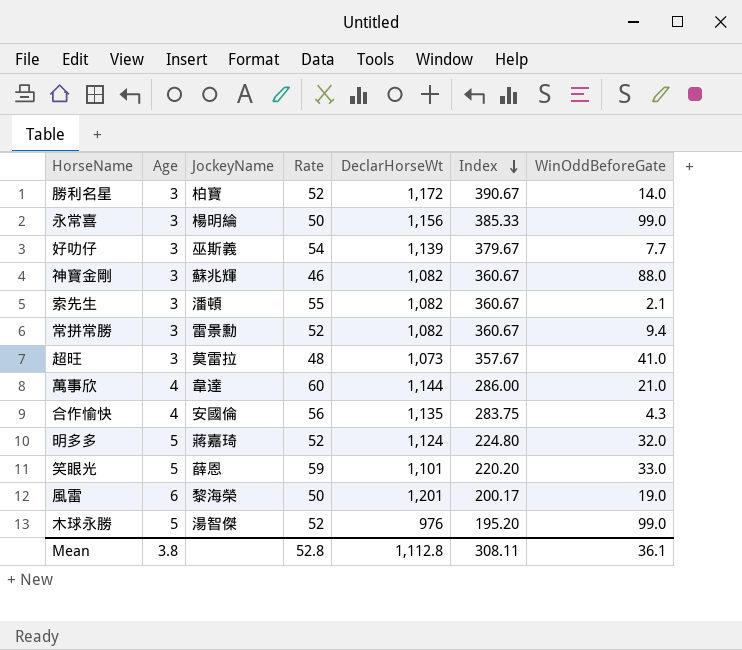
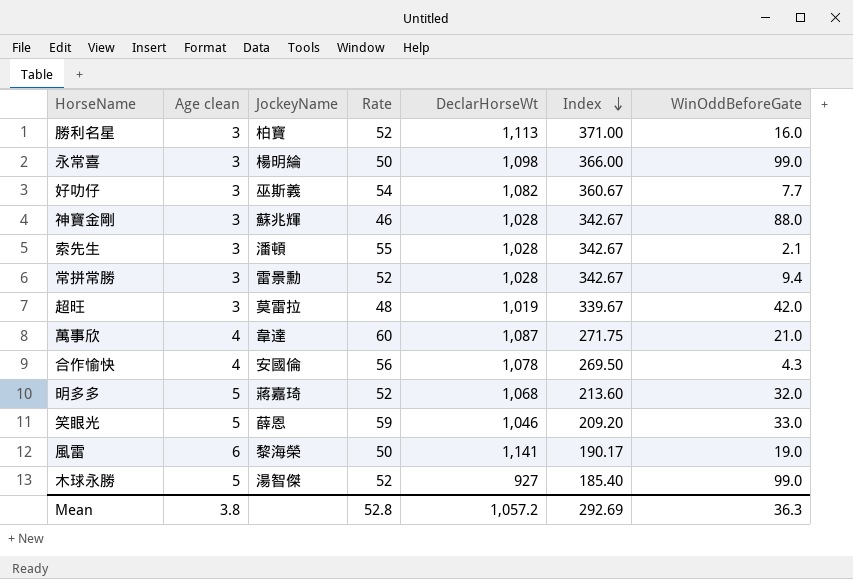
column name: Age -> Age clean
勝利名星 | DeclarHorseWt: 1,172 -> 1,113
勝利名星 | Index: 390.67 -> 371.00
勝利名星 | WinOddBeforeGate: 14.0 -> 16.0
永常喜 | DeclarHorseWt: 1,156 -> 1,098
永常喜 | Index: 385.33 -> 366.00
好叻仔 | DeclarHorseWt: 1,139 -> 1,082
好叻仔 | Index: 379.67 -> 360.67
神寶金剛 | DeclarHorseWt: 1,082 -> 1,028
神寶金剛 | Index: 360.67 -> 342.67
索先生 | DeclarHorseWt: 1,082 -> 1,028
索先生 | Index: 360.67 -> 342.67
常拼常勝 | DeclarHorseWt: 1,082 -> 1,028
常拼常勝 | Index: 360.67 -> 342.67
超旺 | DeclarHorseWt: 1,073 -> 1,019
超旺 | Index: 357.67 -> 339.67
超旺 | WinOddBeforeGate: 41.0 -> 42.0
萬事欣 | DeclarHorseWt: 1,144 -> 1,087
萬事欣 | Index: 286.00 -> 271.75
合作愉快 | DeclarHorseWt: 1,135 -> 1,078
合作愉快 | Index: 283.75 -> 269.50
明多多 | DeclarHorseWt: 1,124 -> 1,068
明多多 | Index: 224.80 -> 213.60
笑眼光 | DeclarHorseWt: 1,101 -> 1,046
笑眼光 | Index: 220.20 -> 209.20
風雷 | DeclarHorseWt: 1,201 -> 1,141
風雷 | Index: 200.17 -> 190.17
木球永勝 | DeclarHorseWt: 976 -> 927
木球永勝 | Index: 195.20 -> 185.40
Mean | DeclarHorseWt: 1,112.8 -> 1,057.2
Mean | Index: 308.11 -> 292.69
Mean | WinOddBeforeGate: 36.1 -> 36.3

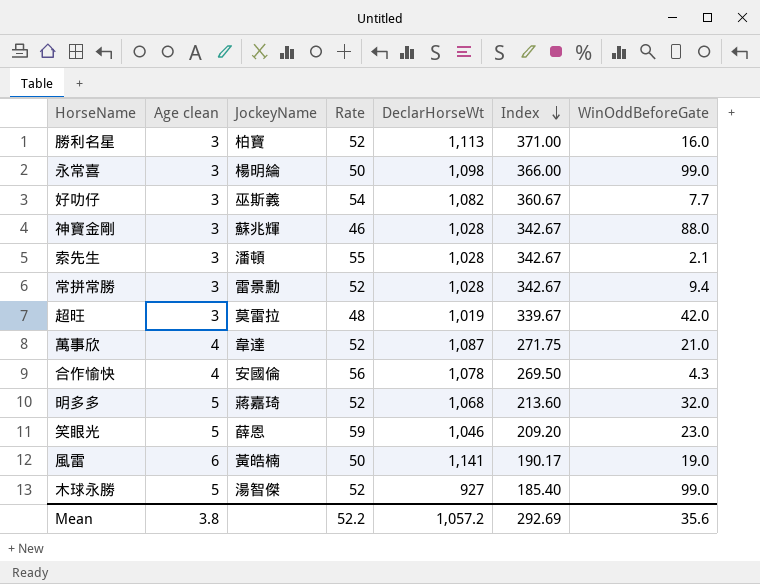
萬事欣 | Rate: 60 -> 52
笑眼光 | WinOddBeforeGate: 33.0 -> 23.0
風雷 | JockeyName: 黎海榮 -> 黃皓楠
Mean | Rate: 52.8 -> 52.2
Mean | WinOddBeforeGate: 36.3 -> 35.6

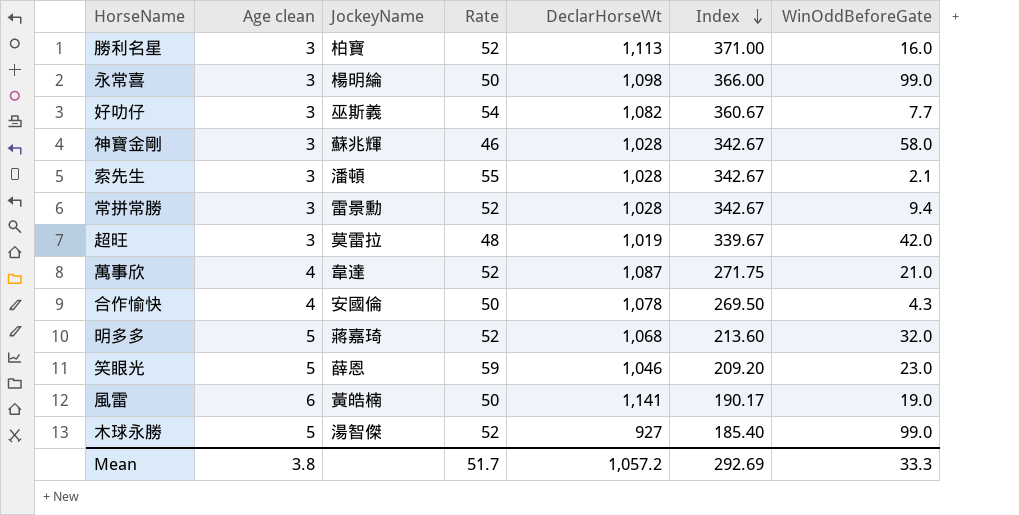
神寶金剛 | WinOddBeforeGate: 88.0 -> 58.0
合作愉快 | Rate: 56 -> 50
Mean | Rate: 52.2 -> 51.7
Mean | WinOddBeforeGate: 35.6 -> 33.3

